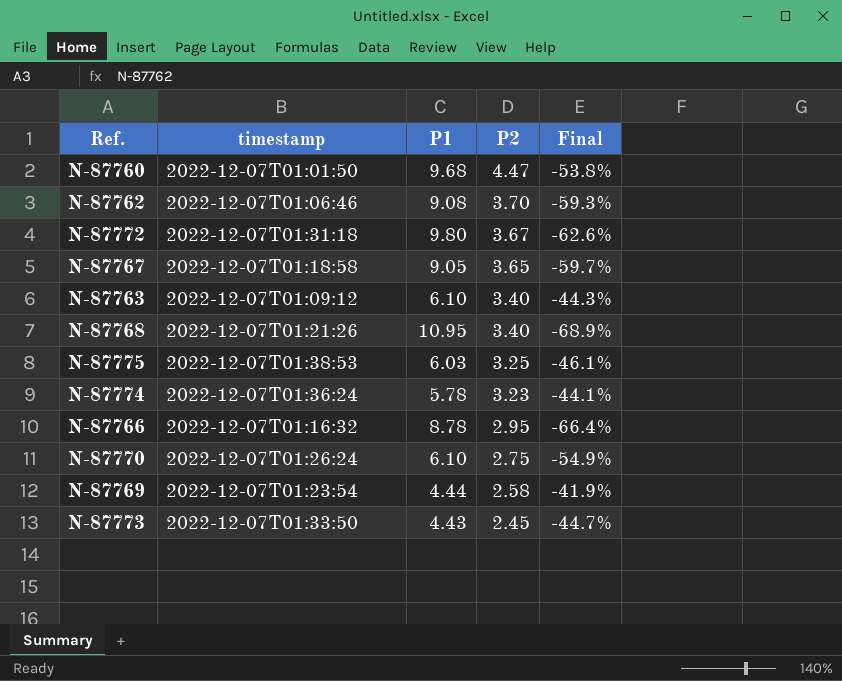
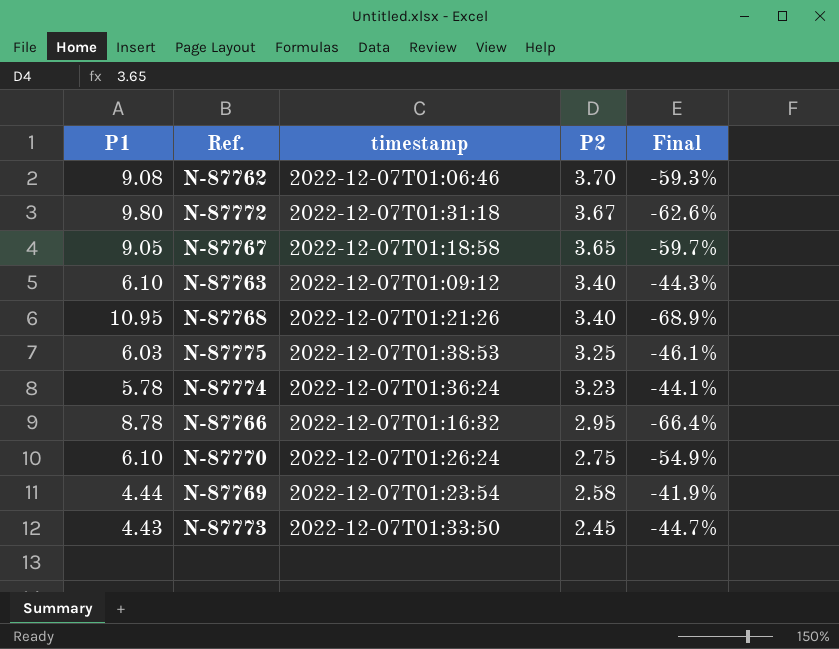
column P1 | position: 3 -> 1
row N-87760: 2022-12-07T01:01:50 | 9.68 | 4.47 | -53.8% -> none

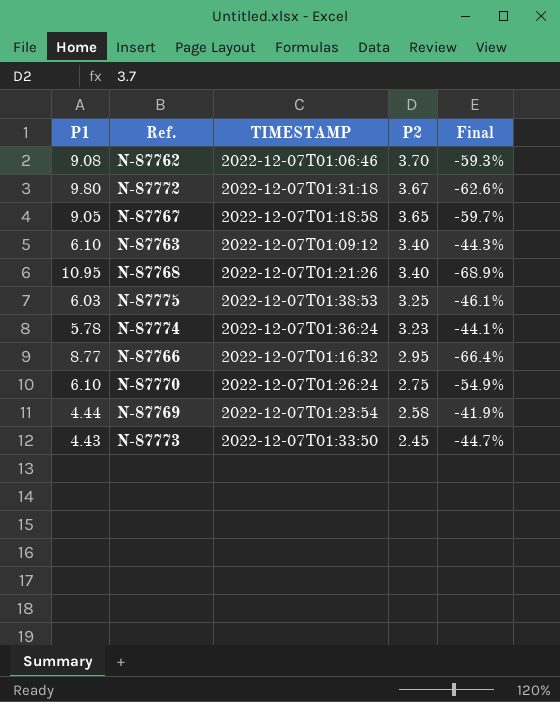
column name: timestamp -> TIMESTAMP
N-87766 | P1: 8.78 -> 8.77

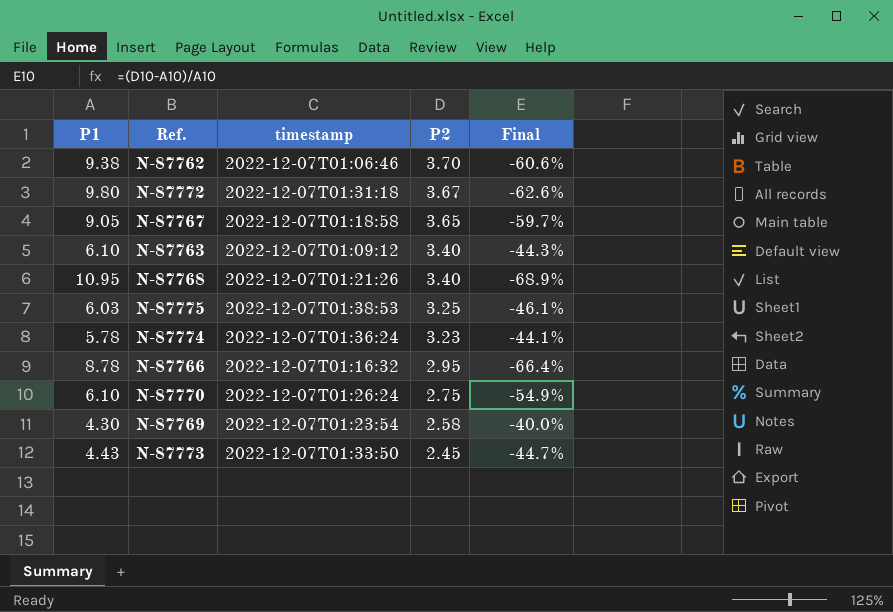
column name: TIMESTAMP -> timestamp
N-87762 | P1: 9.08 -> 9.38
N-87762 | Final: -59.3% -> -60.6%
N-87766 | P1: 8.77 -> 8.78
N-87769 | P1: 4.44 -> 4.30
N-87769 | Final: -41.9% -> -40.0%

